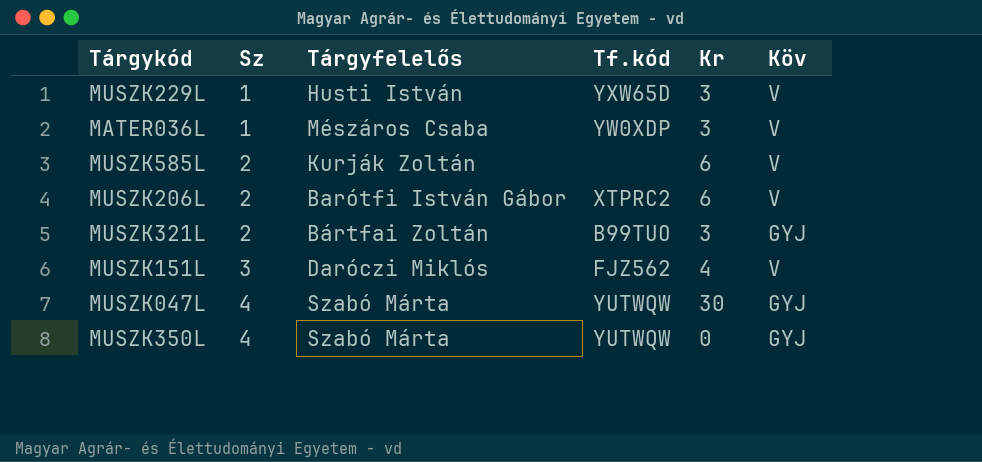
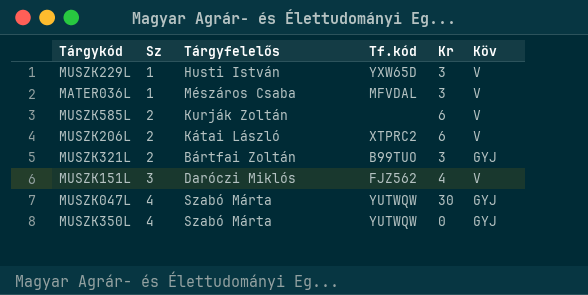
MATER036L | Tf.kód: YW0XDP -> MFVDAL
MUSZK206L | Tárgyfelelős: Barótfi István Gábor -> Kátai László

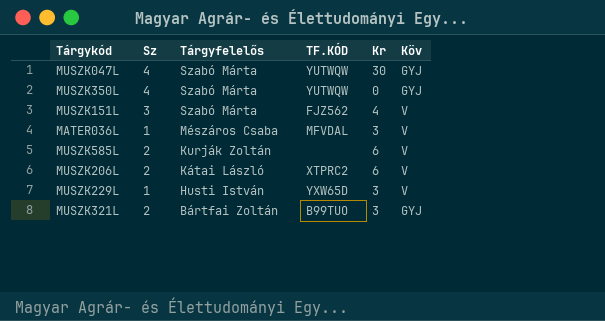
row order: Sz ascending -> Tárgyfelelős descending
column name: Tf.kód -> TF.KÓD
MUSZK151L | Tárgyfelelős: Daróczi Miklós -> Szabó Márta

